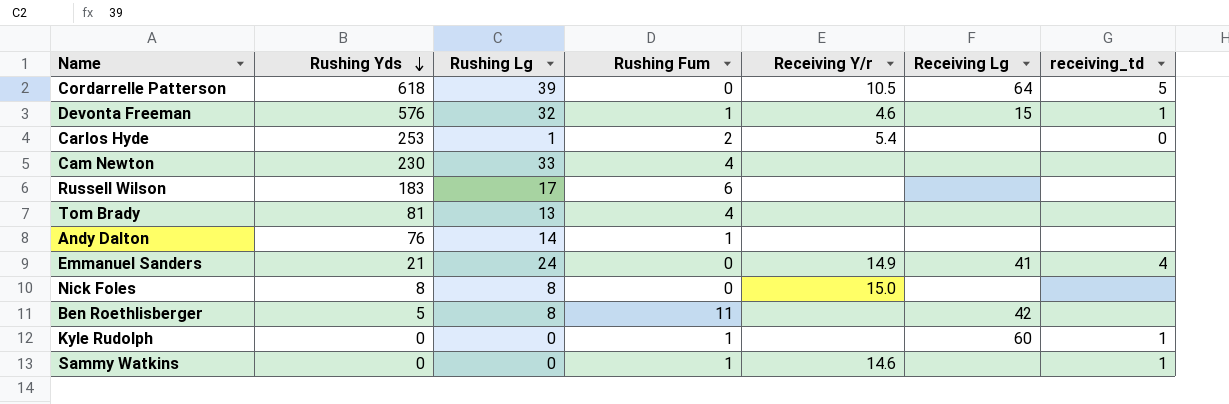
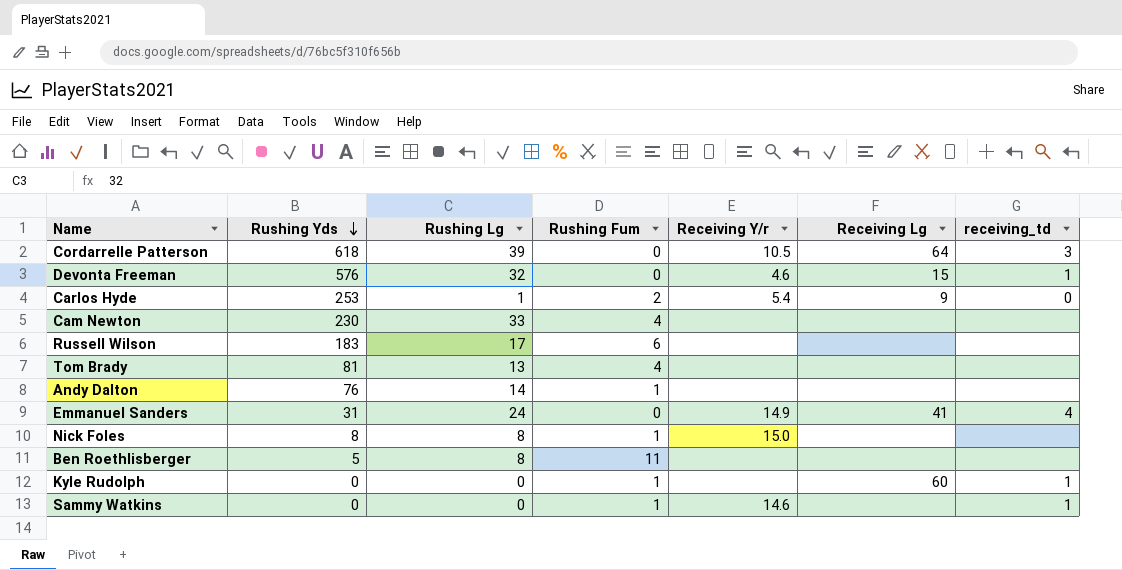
Cordarrelle Patterson | receiving_td: 5 -> 3
Devonta Freeman | Rushing Fum: 1 -> 0
Carlos Hyde | Receiving Lg: none -> 9
Emmanuel Sanders | Rushing Yds: 21 -> 31
Nick Foles | Rushing Fum: 0 -> 1
Ben Roethlisberger | Receiving Lg: 42 -> none

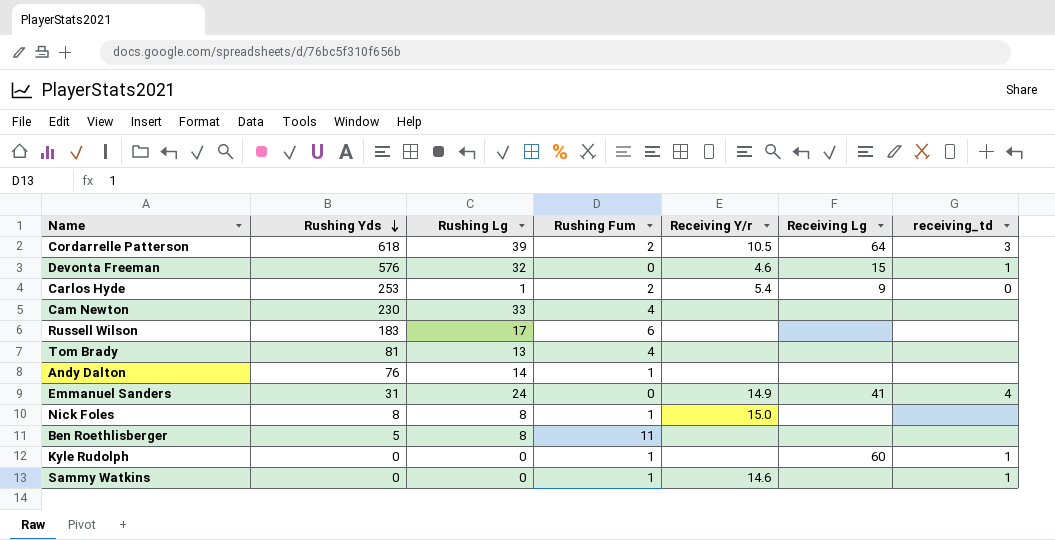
Cordarrelle Patterson | Rushing Fum: 0 -> 2

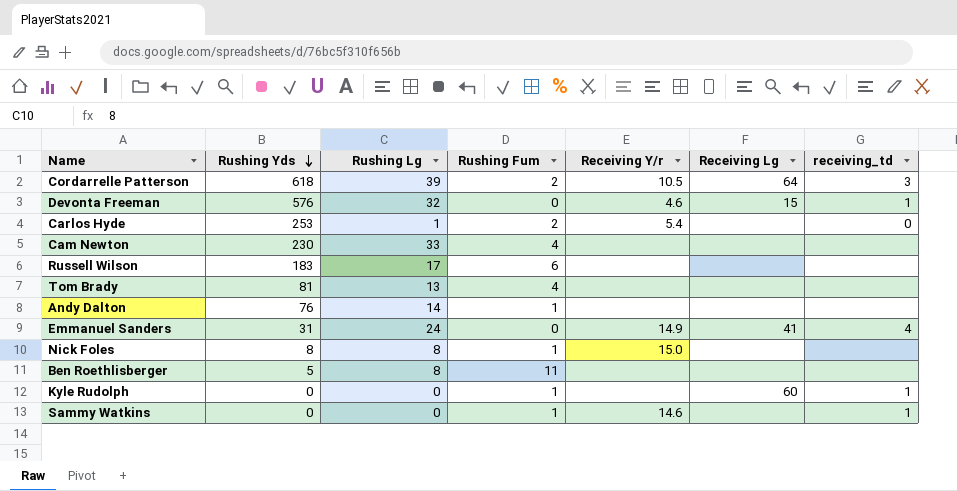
Carlos Hyde | Receiving Lg: 9 -> none

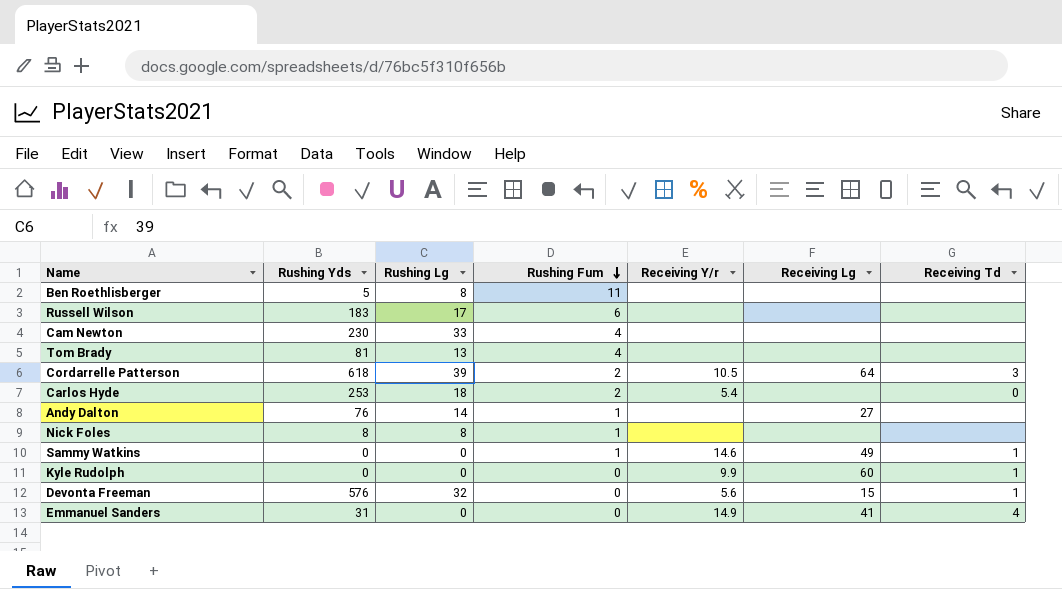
row order: Rushing Yds descending -> Rushing Fum descending
column name: receiving_td -> Receiving Td
Carlos Hyde | Rushing Lg: 1 -> 18
Andy Dalton | Receiving Lg: none -> 27
Nick Foles | Receiving Y/r: 15.0 -> none
Sammy Watkins | Receiving Lg: none -> 49
Kyle Rudolph | Rushing Fum: 1 -> 0
Kyle Rudolph | Receiving Y/r: none -> 9.9
Devonta Freeman | Receiving Y/r: 4.6 -> 5.6
Emmanuel Sanders | Rushing Lg: 24 -> 0

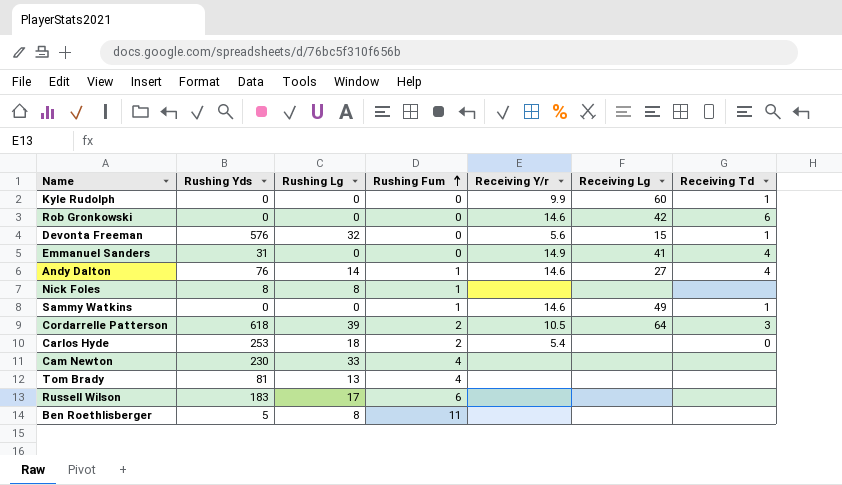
row order: Rushing Fum descending -> Rushing Fum ascending
row Rob Gronkowski: none -> 0 | 0 | 0 | 14.6 | 42 | 6
Andy Dalton | Receiving Y/r: none -> 14.6
Andy Dalton | Receiving Td: none -> 4

